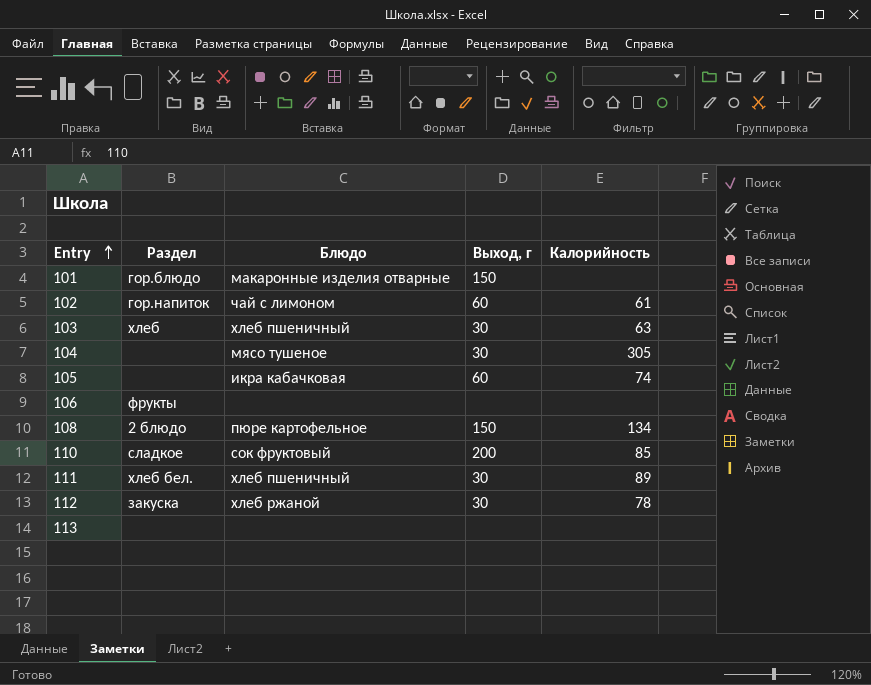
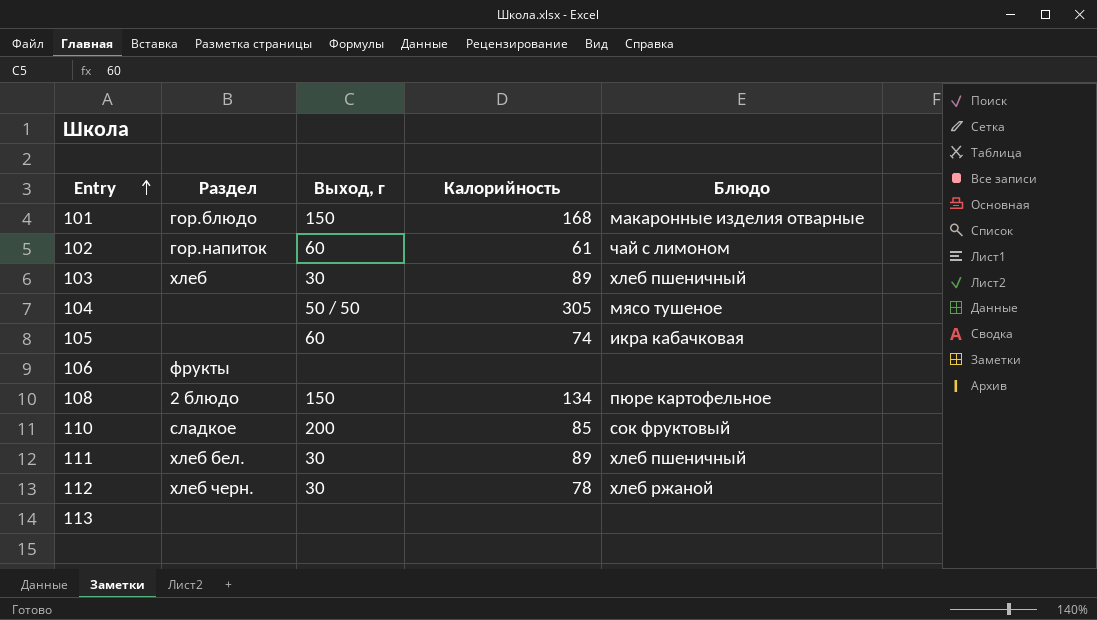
column Блюдо | position: 3 -> 5
101 | Калорийность: none -> 168
103 | Калорийность: 63 -> 89
104 | Выход, г: 30 -> 50 / 50
112 | Раздел: закуска -> хлеб черн.

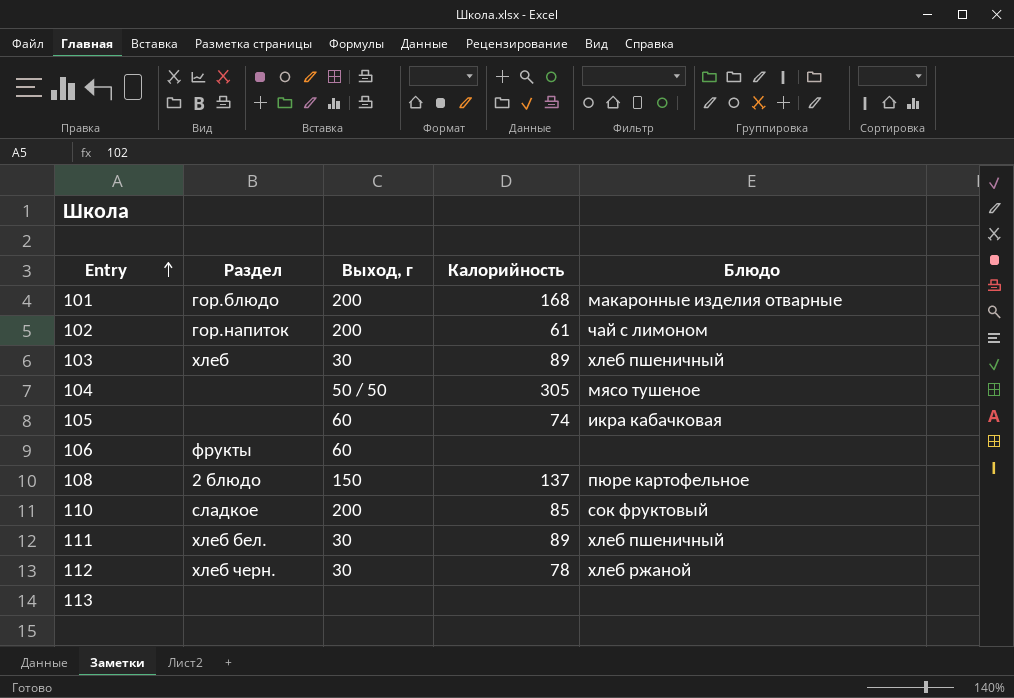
101 | Выход, г: 150 -> 200
102 | Выход, г: 60 -> 200
106 | Выход, г: none -> 60
108 | Калорийность: 134 -> 137

